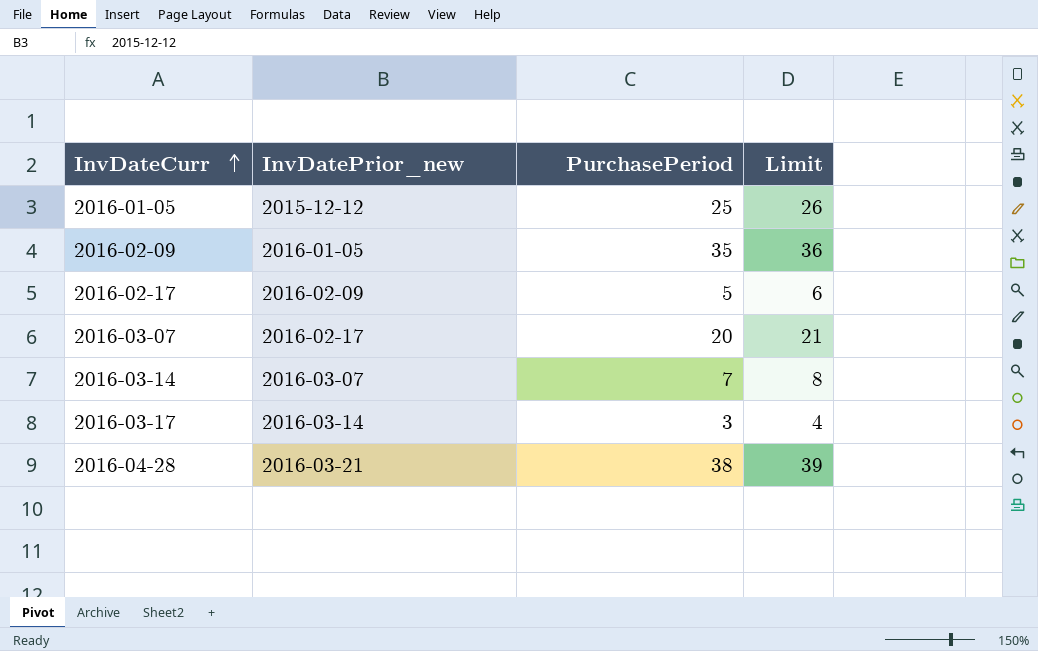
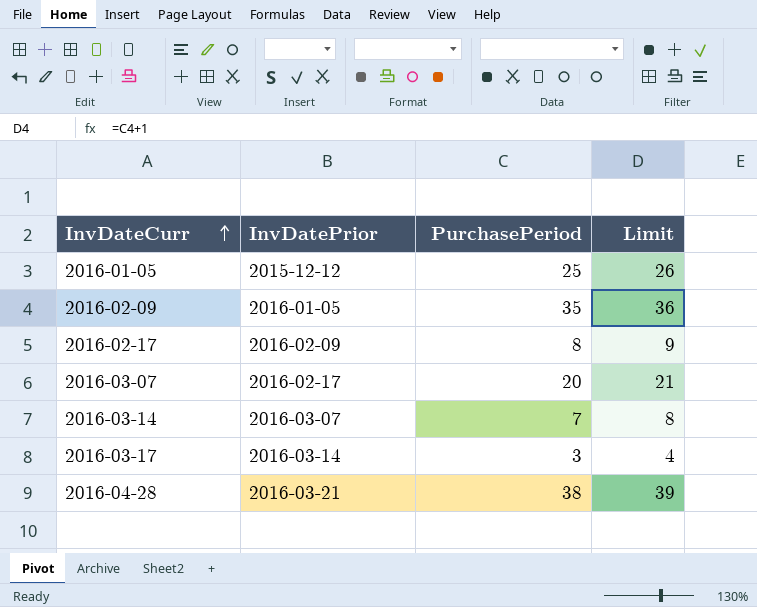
column name: InvDatePrior_new -> InvDatePrior
2016-02-17 | PurchasePeriod: 5 -> 8
2016-02-17 | Limit: 6 -> 9

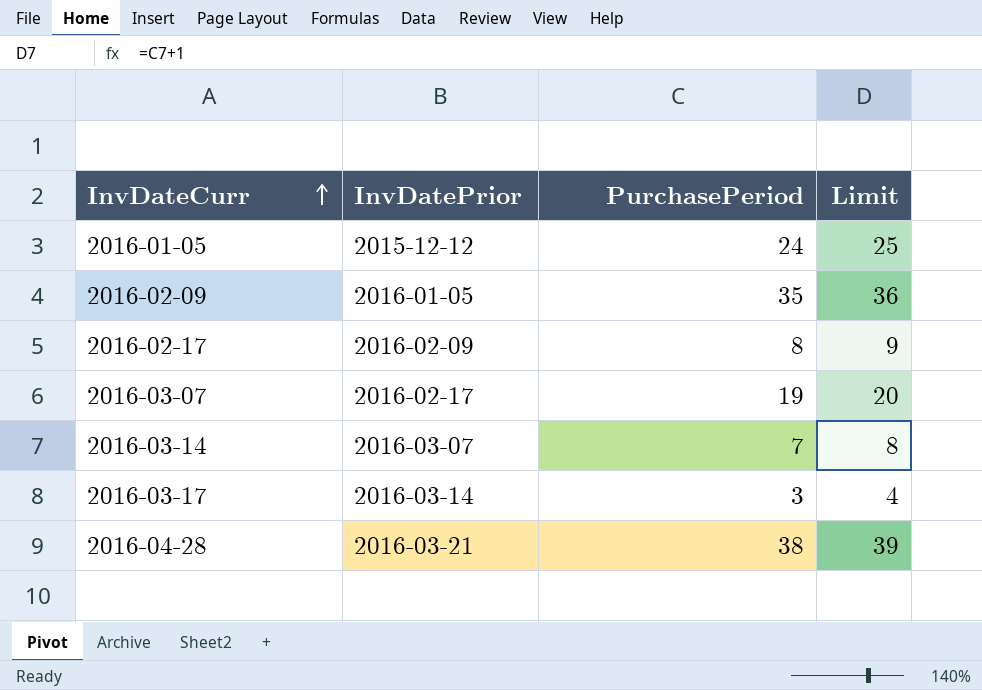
2016-01-05 | PurchasePeriod: 25 -> 24
2016-01-05 | Limit: 26 -> 25
2016-03-07 | PurchasePeriod: 20 -> 19
2016-03-07 | Limit: 21 -> 20

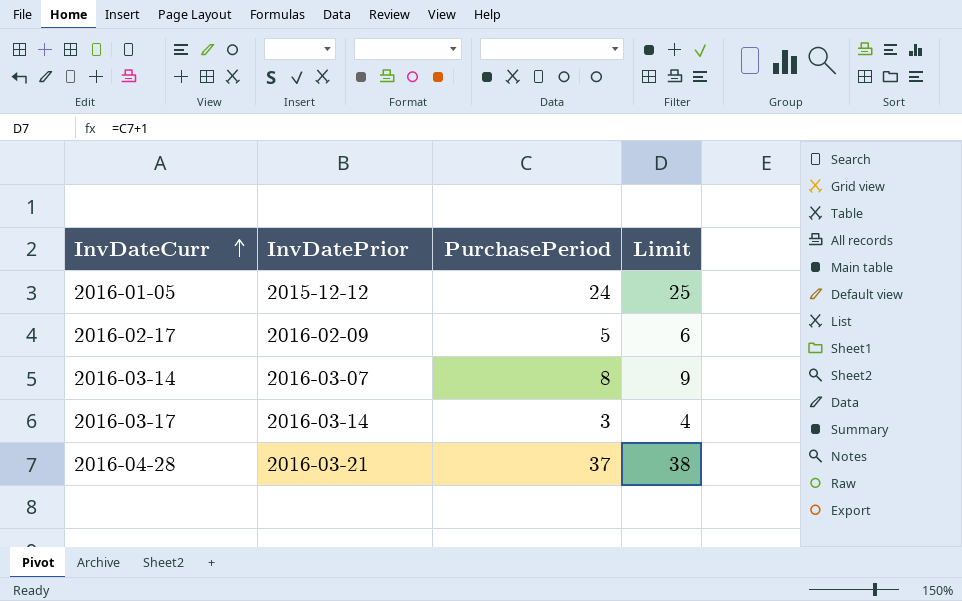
row 2016-02-09: 2016-01-05 | 35 | 36 -> none
row 2016-03-07: 2016-02-17 | 19 | 20 -> none
2016-02-17 | PurchasePeriod: 8 -> 5
2016-02-17 | Limit: 9 -> 6
2016-03-14 | PurchasePeriod: 7 -> 8
2016-03-14 | Limit: 8 -> 9
2016-04-28 | PurchasePeriod: 38 -> 37
2016-04-28 | Limit: 39 -> 38

